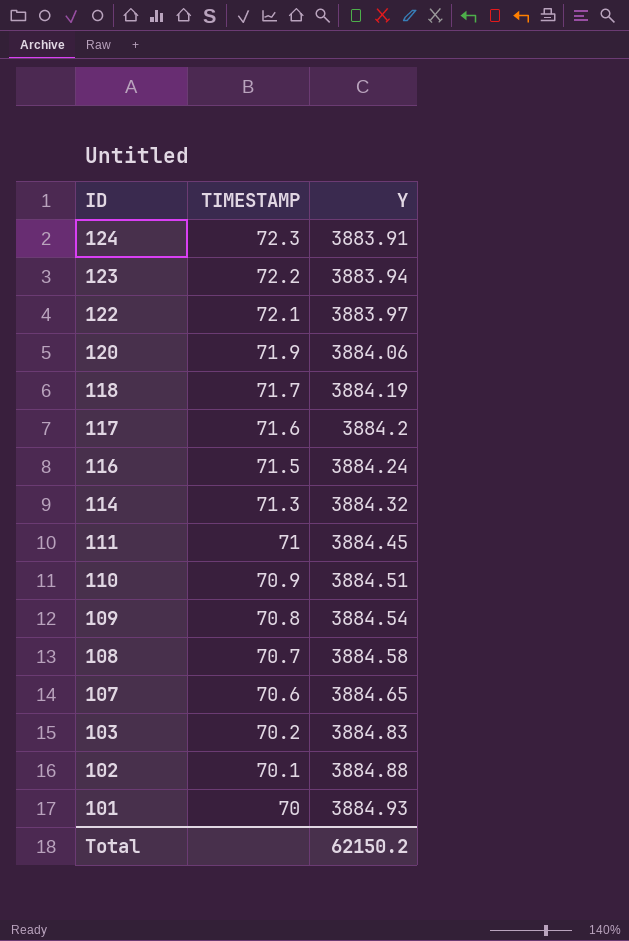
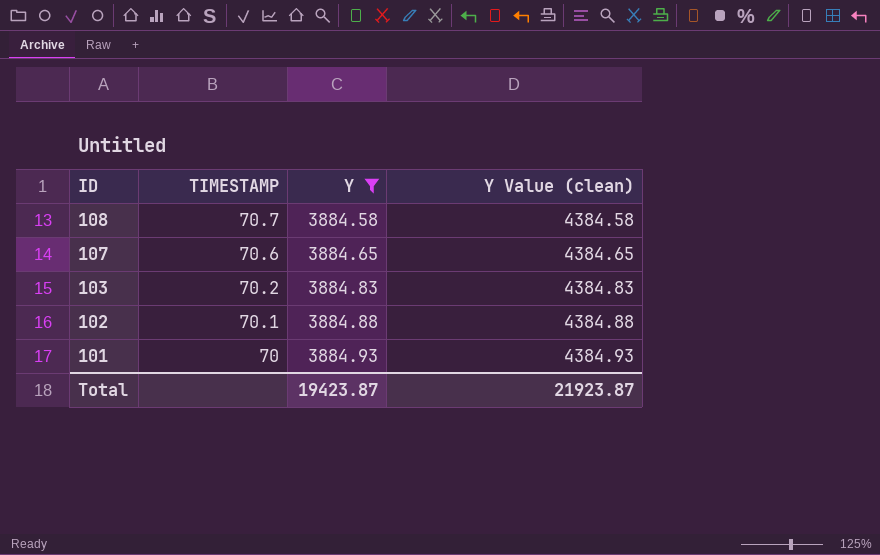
filter: none -> Y >= 3884.58
column Y Value (clean) | formula: none -> [Y] + 500
Total | Y: 62150.2 -> 19423.87

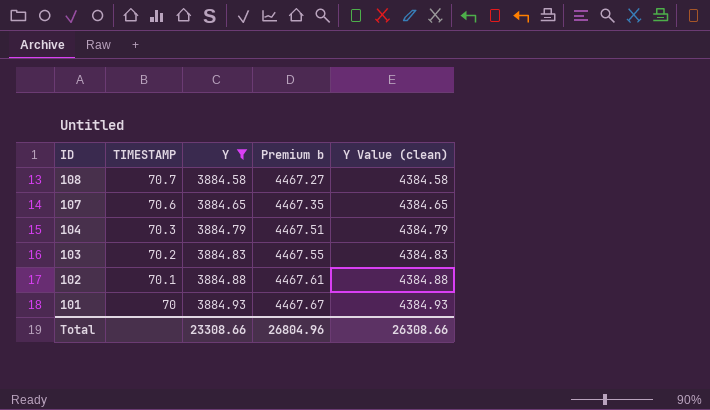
column Premium b | formula: none -> [Y] * 1.15
row 104: none -> 70.3 | 3884.79 | 4467.51 | 4384.79
Total | Y: 19423.87 -> 23308.66
Total | Y Value (clean): 21923.87 -> 26308.66

